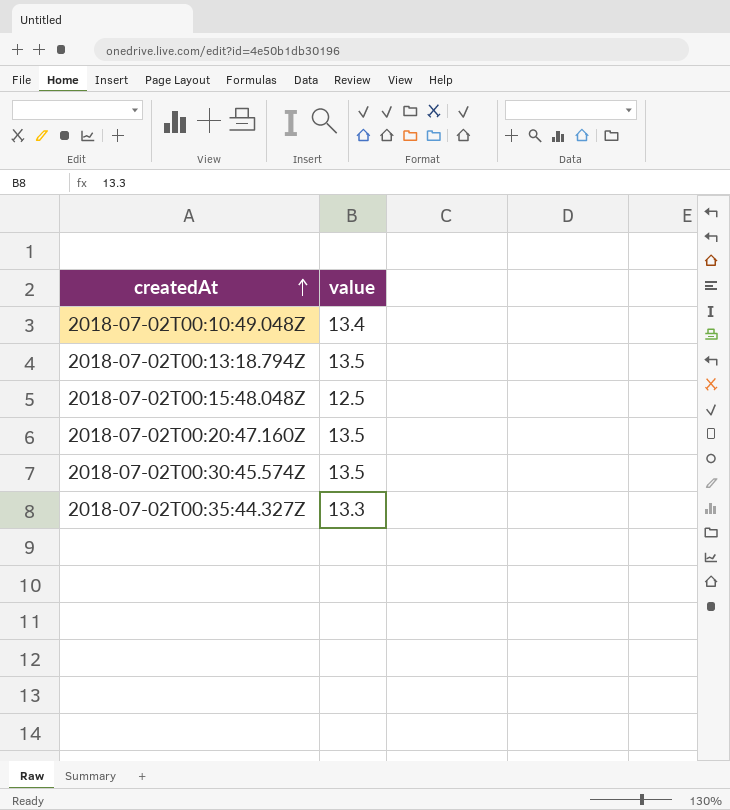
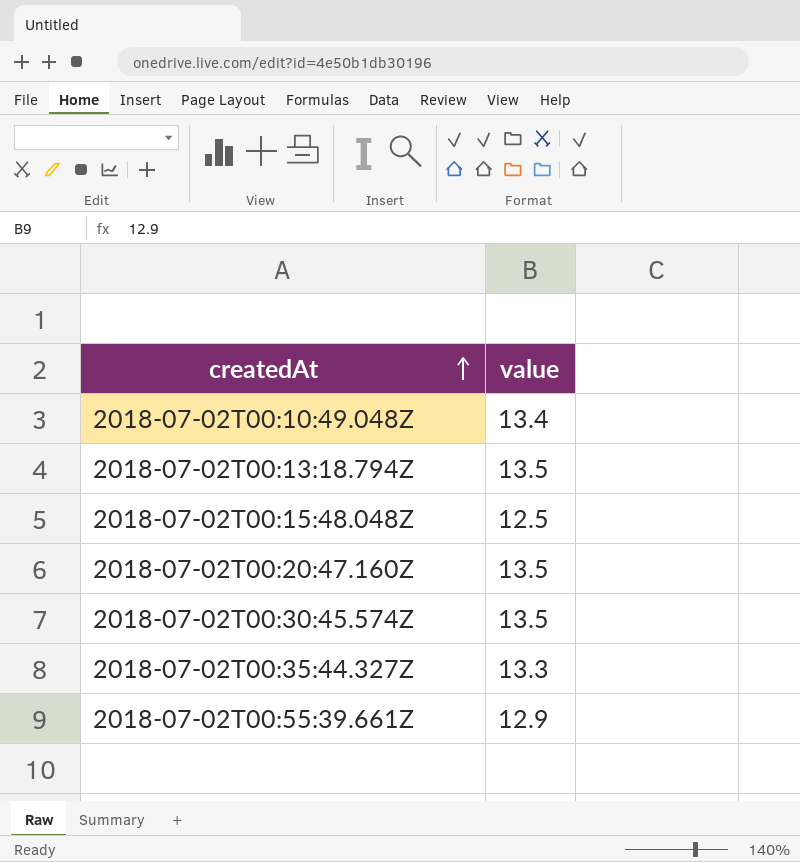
row 2018-07-02T00:55:39.661Z: none -> 12.9

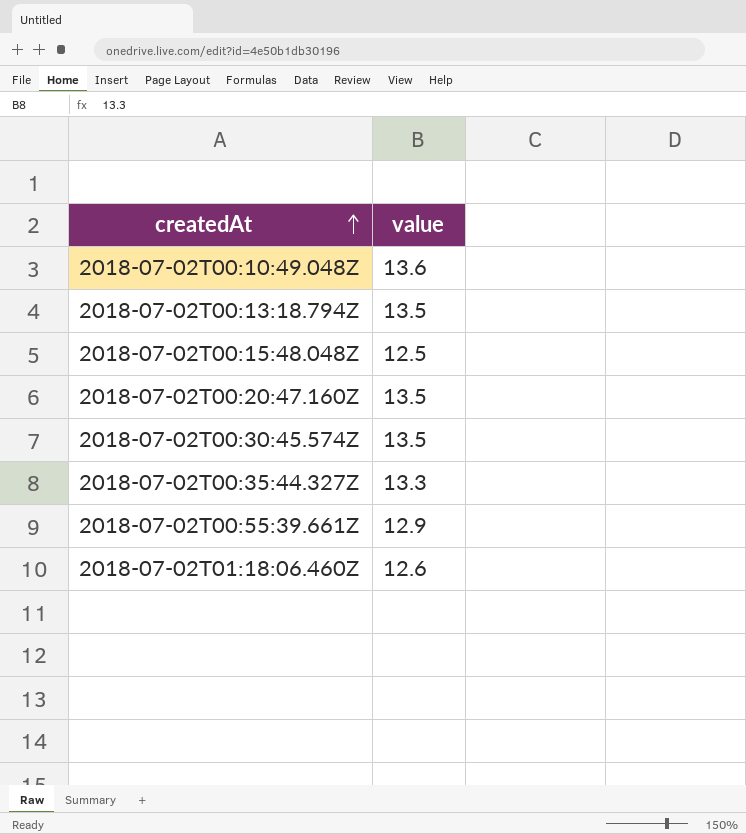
2018-07-02T00:10:49.048Z | value: 13.4 -> 13.6
row 2018-07-02T01:18:06.460Z: none -> 12.6

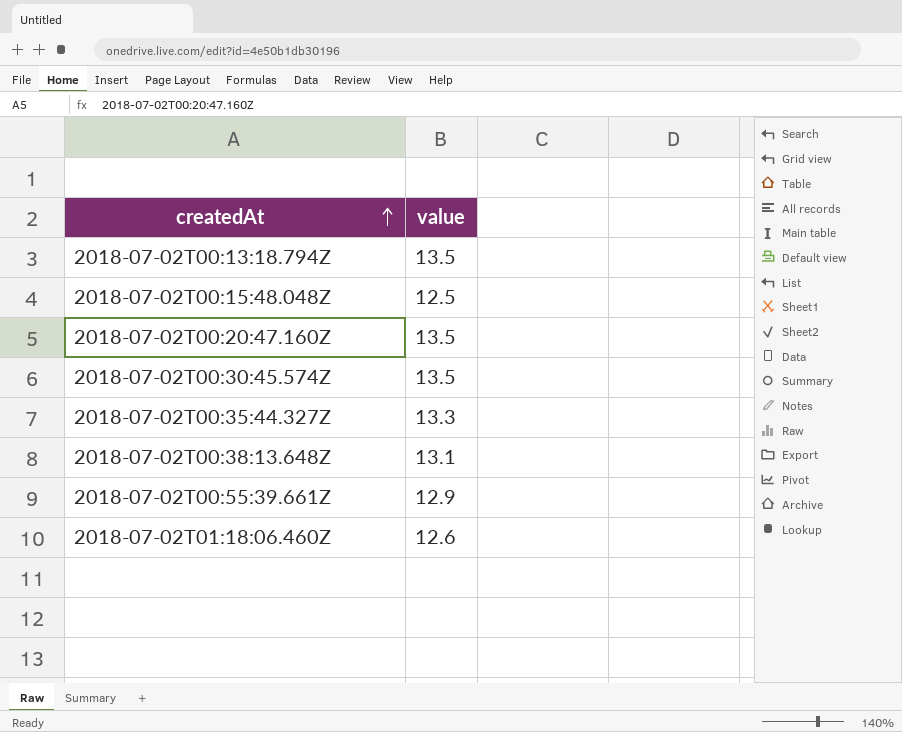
row 2018-07-02T00:10:49.048Z: 13.6 -> none
row 2018-07-02T00:38:13.648Z: none -> 13.1

